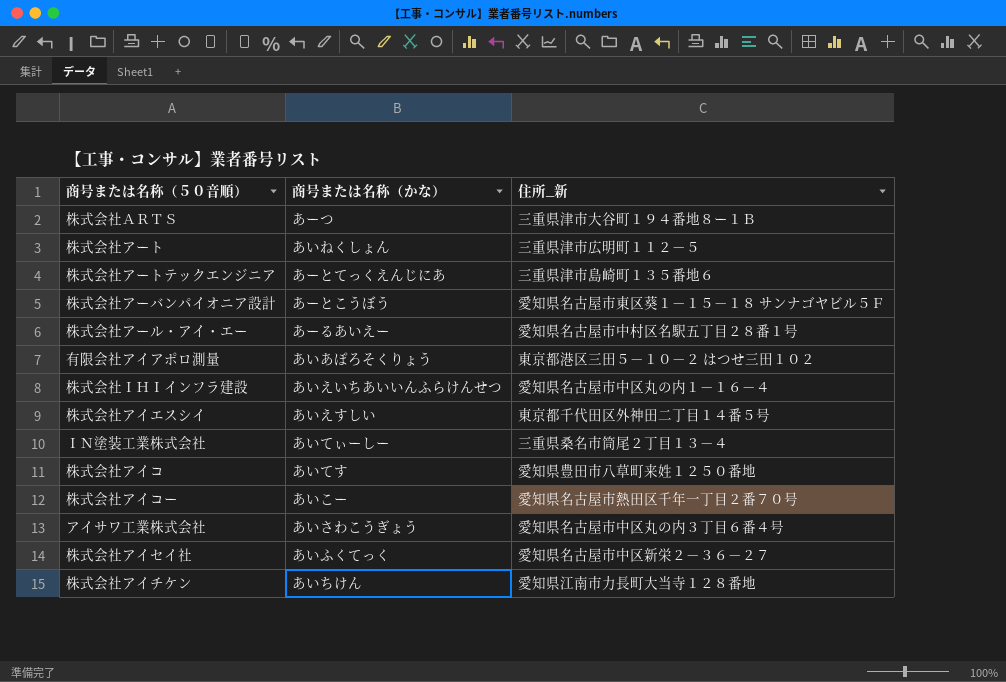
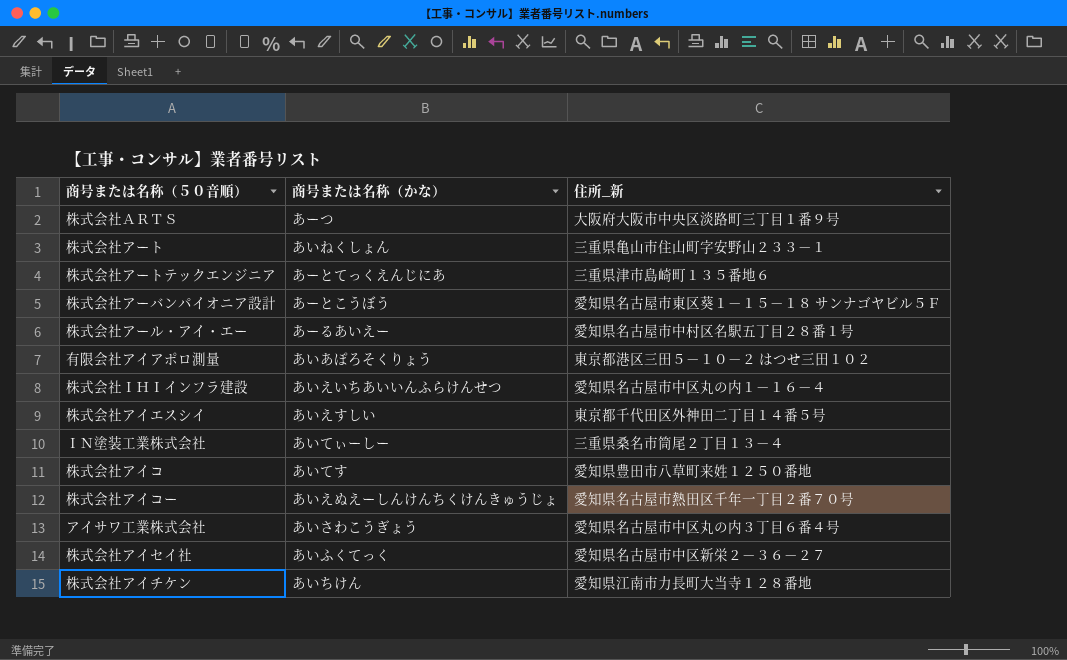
株式会社ＡＲＴＳ | 住所_新: 三重県津市大谷町１９４番地８ー１Ｂ -> 大阪府大阪市中央区淡路町三丁目１番９号
株式会社アート | 住所_新: 三重県津市広明町１１２－５ -> 三重県亀山市住山町字安野山２３３－１
株式会社アイコー | 商号または名称（かな）: あいこー -> あいえぬえーしんけんちくけんきゅうじょ

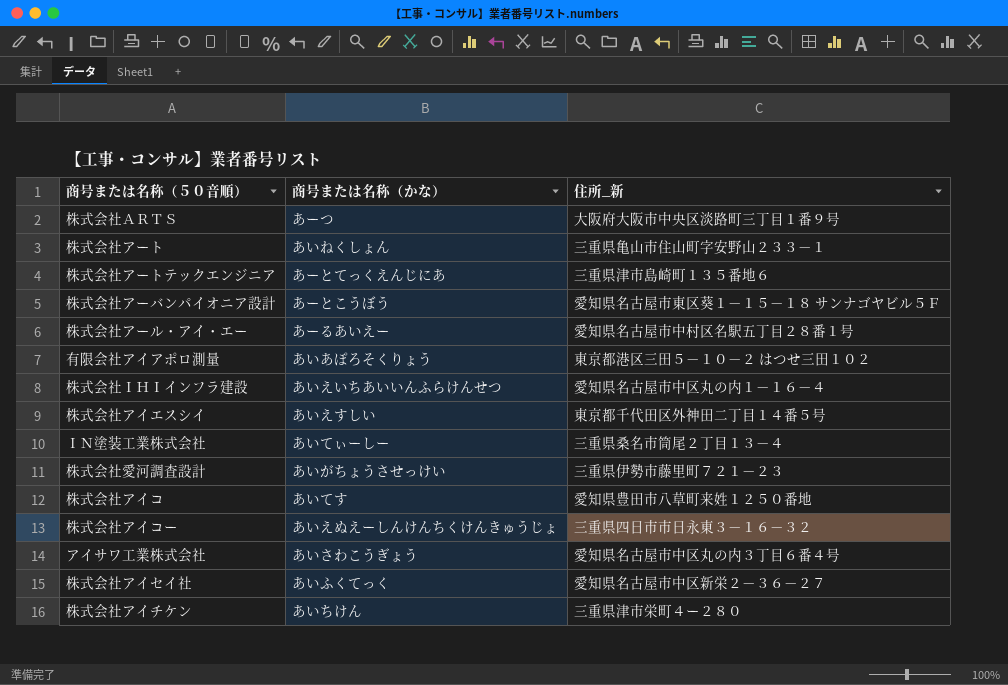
row 株式会社愛河調査設計: none -> あいがちょうさせっけい | 三重県伊勢市藤里町７２１－２３
株式会社アイコー | 住所_新: 愛知県名古屋市熱田区千年一丁目２番７０号 -> 三重県四日市市日永東３－１６－３２
株式会社アイチケン | 住所_新: 愛知県江南市力長町大当寺１２８番地 -> 三重県津市栄町４ー２８０

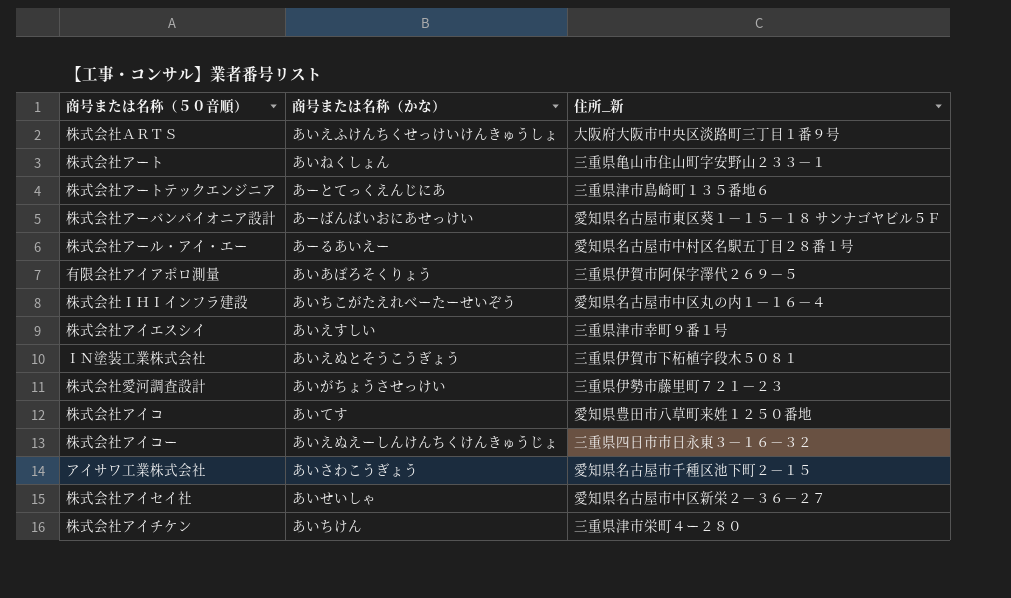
株式会社ＡＲＴＳ | 商号または名称（かな）: あーつ -> あいえふけんちくせっけいけんきゅうしょ
株式会社アーバンパイオニア設計 | 商号または名称（かな）: あーとこうぼう -> あーばんぱいおにあせっけい
有限会社アイアポロ測量 | 住所_新: 東京都港区三田５－１０－２ はつせ三田１０２ -> 三重県伊賀市阿保字澤代２６９－５
株式会社ＩＨＩインフラ建設 | 商号または名称（かな）: あいえいちあいいんふらけんせつ -> あいちこがたえれべーたーせいぞう
株式会社アイエスシイ | 住所_新: 東京都千代田区外神田二丁目１４番５号 -> 三重県津市幸町９番１号
ＩＮ塗装工業株式会社 | 商号または名称（かな）: あいてぃーしー -> あいえぬとそうこうぎょう
ＩＮ塗装工業株式会社 | 住所_新: 三重県桑名市筒尾２丁目１３－４ -> 三重県伊賀市下柘植字段木５０８１
アイサワ工業株式会社 | 住所_新: 愛知県名古屋市中区丸の内３丁目６番４号 -> 愛知県名古屋市千種区池下町２－１５
株式会社アイセイ社 | 商号または名称（かな）: あいふくてっく -> あいせいしゃ

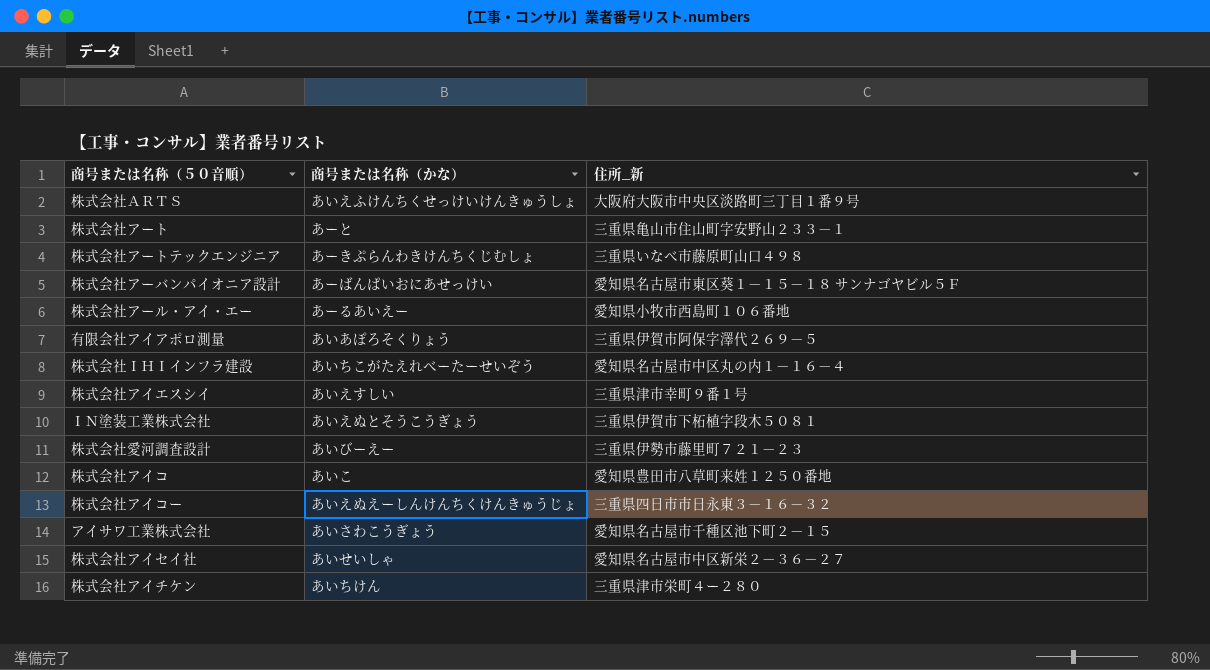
株式会社アート | 商号または名称（かな）: あいねくしょん -> あーと
株式会社アートテックエンジニア | 商号または名称（かな）: あーとてっくえんじにあ -> あーきぷらんわきけんちくじむしょ
株式会社アートテックエンジニア | 住所_新: 三重県津市島崎町１３５番地６ -> 三重県いなべ市藤原町山口４９８
株式会社アール・アイ・エー | 住所_新: 愛知県名古屋市中村区名駅五丁目２８番１号 -> 愛知県小牧市西島町１０６番地
株式会社愛河調査設計 | 商号または名称（かな）: あいがちょうさせっけい -> あいびーえー
株式会社アイコ | 商号または名称（かな）: あいてす -> あいこ

